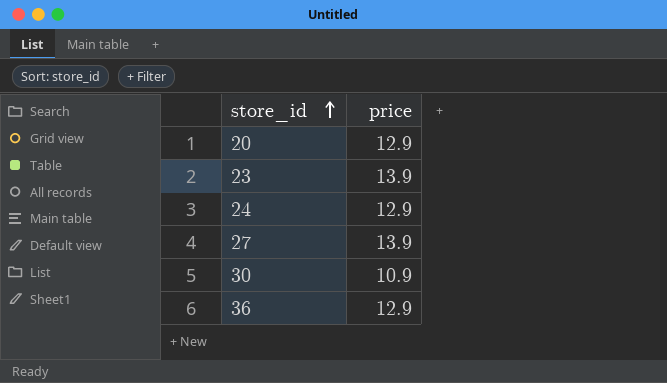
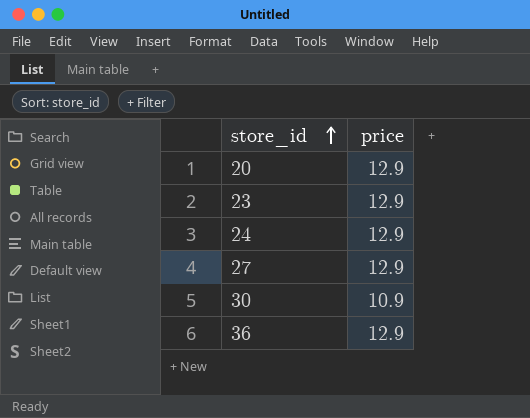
23 | price: 13.9 -> 12.9
27 | price: 13.9 -> 12.9

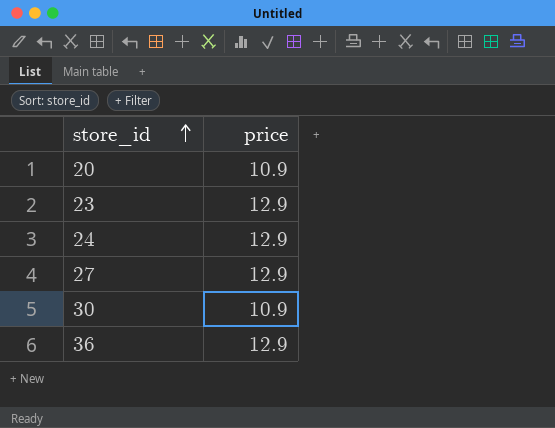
20 | price: 12.9 -> 10.9

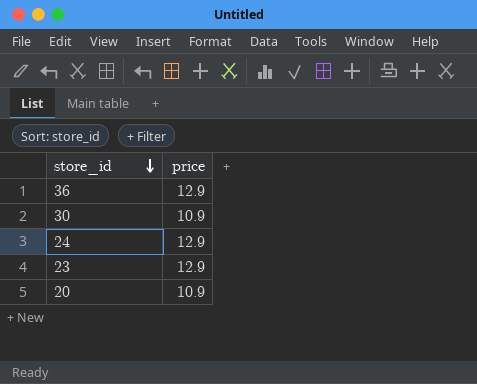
row order: store_id ascending -> store_id descending
row 27: 12.9 -> none

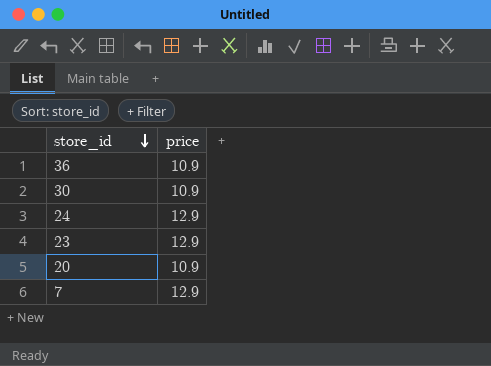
36 | price: 12.9 -> 10.9
row 7: none -> 12.9

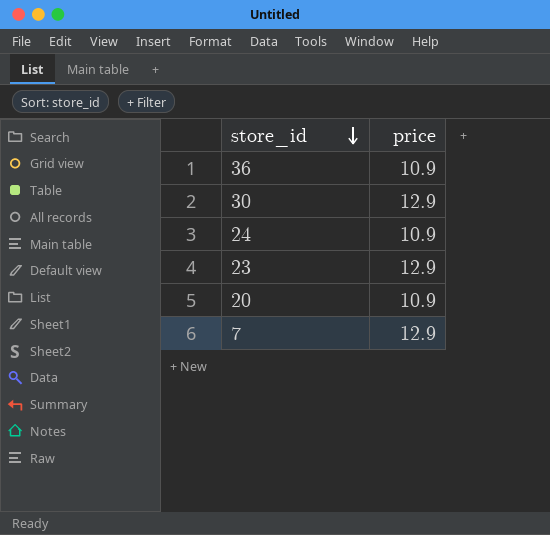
30 | price: 10.9 -> 12.9
24 | price: 12.9 -> 10.9

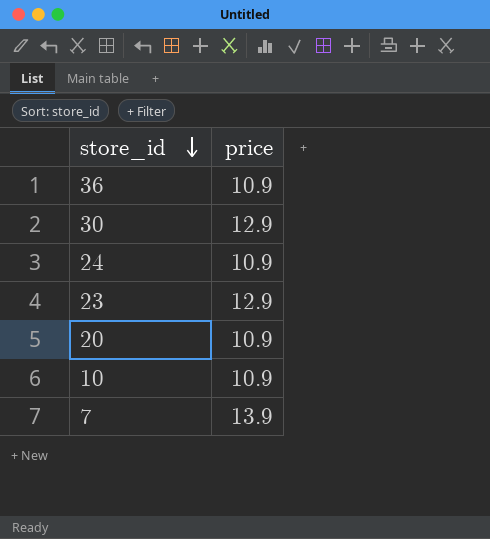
row 10: none -> 10.9
7 | price: 12.9 -> 13.9

